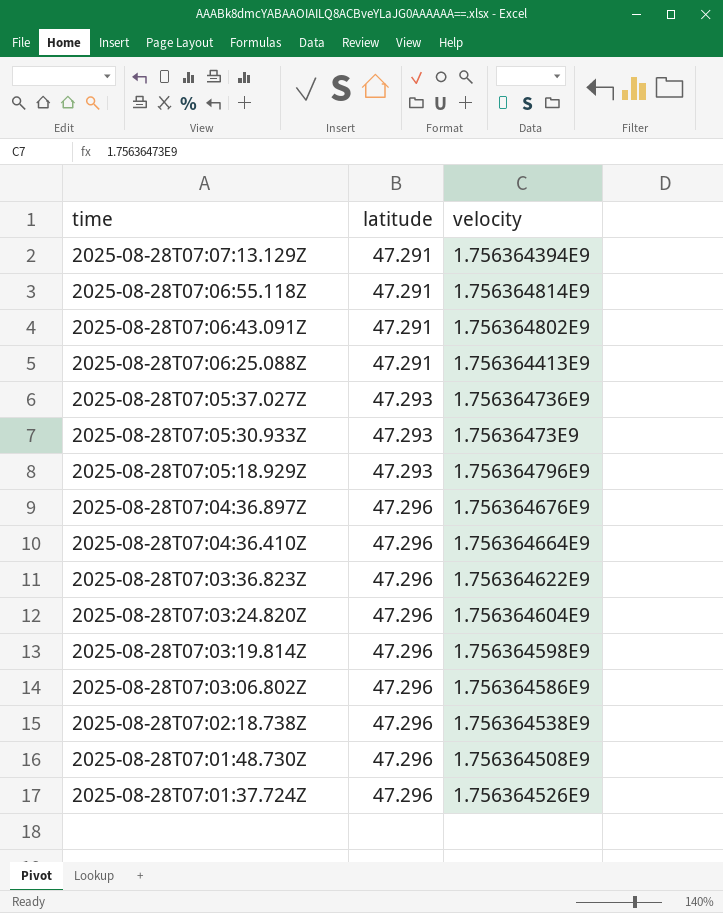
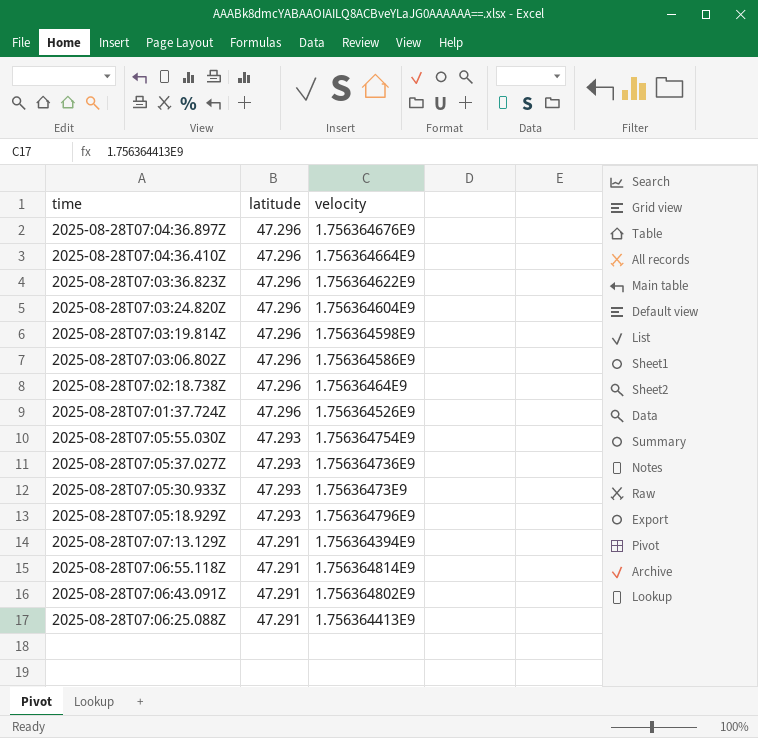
row order: time descending -> latitude descending
row 2025-08-28T07:01:48.730Z: 47.296 | 1.756364508E9 -> none
2025-08-28T07:02:18.738Z | velocity: 1.756364538E9 -> 1.75636464E9
row 2025-08-28T07:05:55.030Z: none -> 47.293 | 1.756364754E9

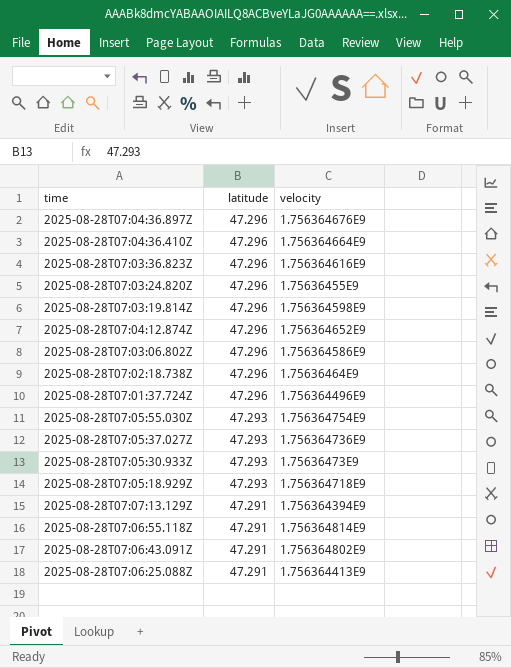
2025-08-28T07:03:36.823Z | velocity: 1.756364622E9 -> 1.756364616E9
2025-08-28T07:03:24.820Z | velocity: 1.756364604E9 -> 1.75636455E9
row 2025-08-28T07:04:12.874Z: none -> 47.296 | 1.756364652E9
2025-08-28T07:01:37.724Z | velocity: 1.756364526E9 -> 1.756364496E9
2025-08-28T07:05:18.929Z | velocity: 1.756364796E9 -> 1.756364718E9

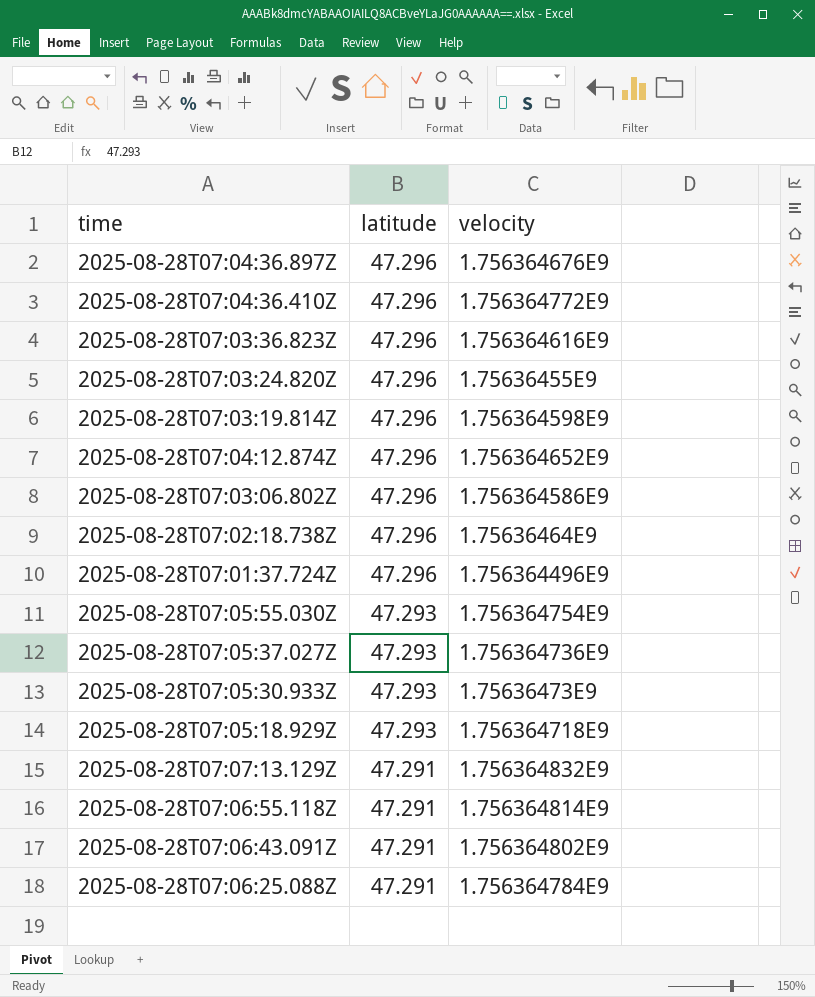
2025-08-28T07:04:36.410Z | velocity: 1.756364664E9 -> 1.756364772E9
2025-08-28T07:07:13.129Z | velocity: 1.756364394E9 -> 1.756364832E9
2025-08-28T07:06:25.088Z | velocity: 1.756364413E9 -> 1.756364784E9

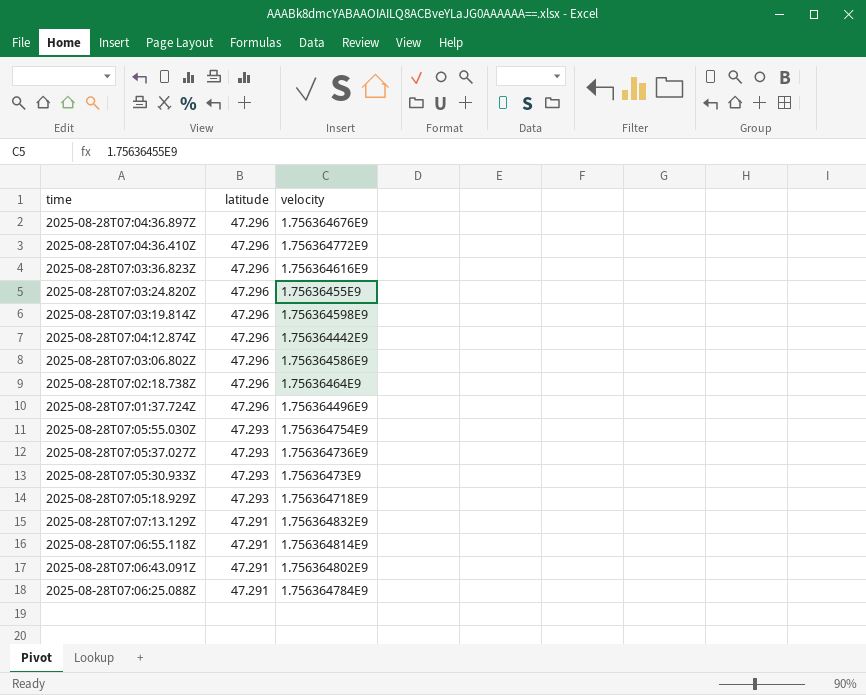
2025-08-28T07:04:12.874Z | velocity: 1.756364652E9 -> 1.756364442E9

